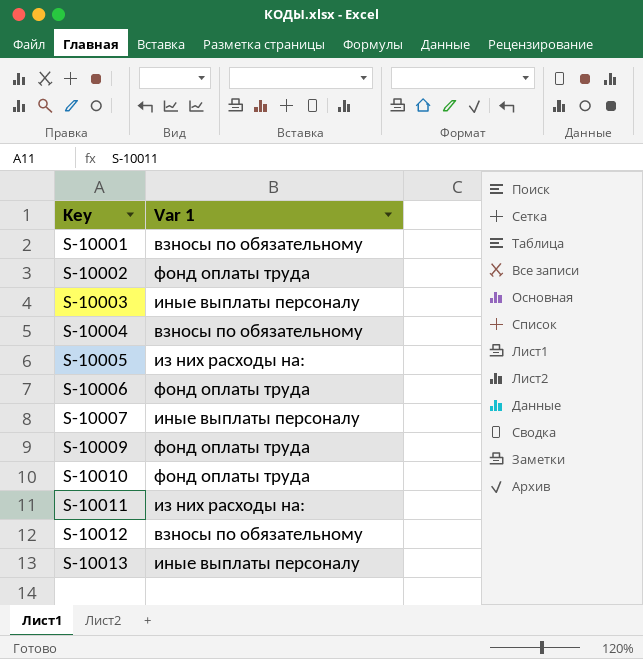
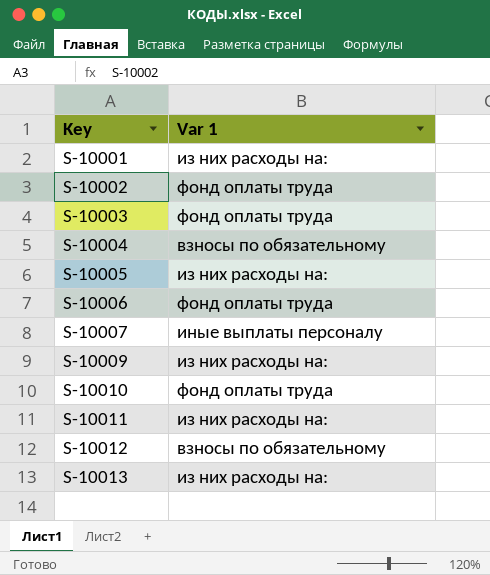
S-10001 | Var 1: взносы по обязательному -> из них расходы на:
S-10003 | Var 1: иные выплаты персоналу -> фонд оплаты труда
S-10009 | Var 1: фонд оплаты труда -> из них расходы на:
S-10013 | Var 1: иные выплаты персоналу -> из них расходы на:

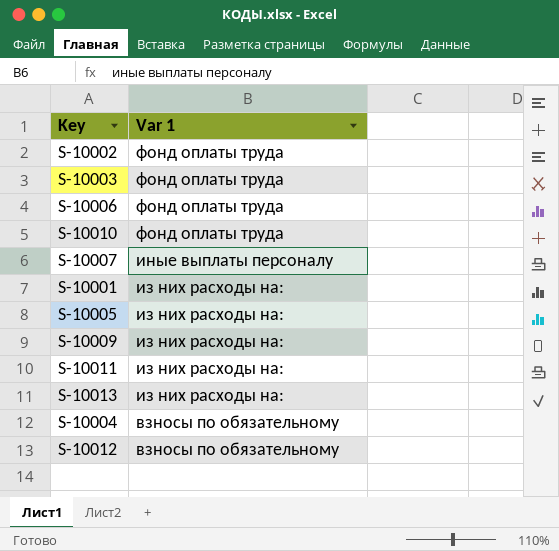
row order: Key ascending -> Var 1 descending

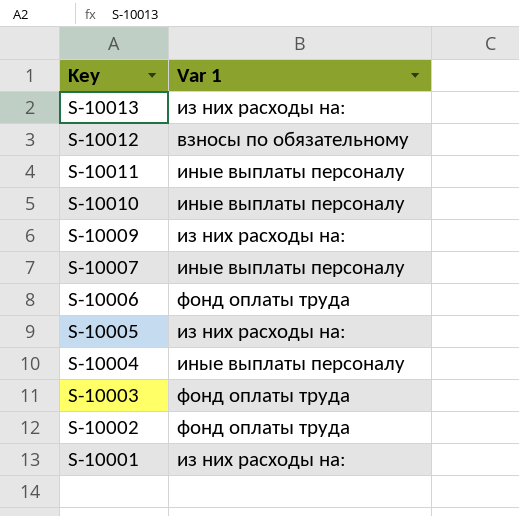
row order: Var 1 descending -> Key descending
S-10011 | Var 1: из них расходы на: -> иные выплаты персоналу
S-10010 | Var 1: фонд оплаты труда -> иные выплаты персоналу
S-10004 | Var 1: взносы по обязательному -> иные выплаты персоналу

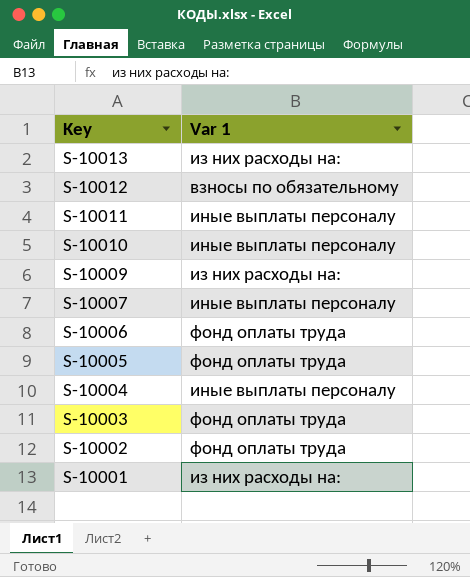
S-10005 | Var 1: из них расходы на: -> фонд оплаты труда

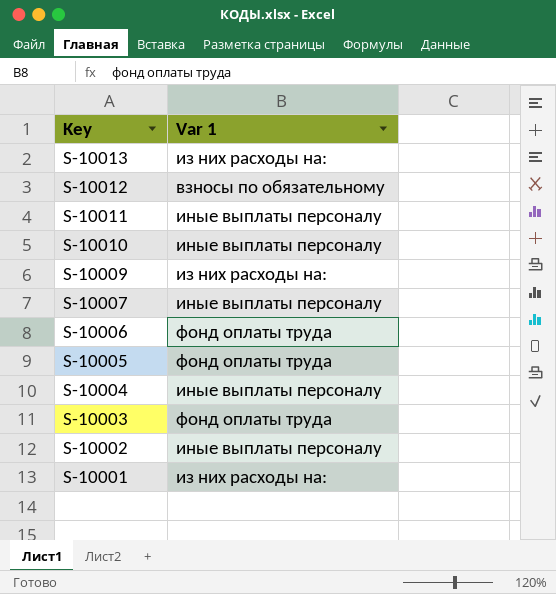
S-10002 | Var 1: фонд оплаты труда -> иные выплаты персоналу

